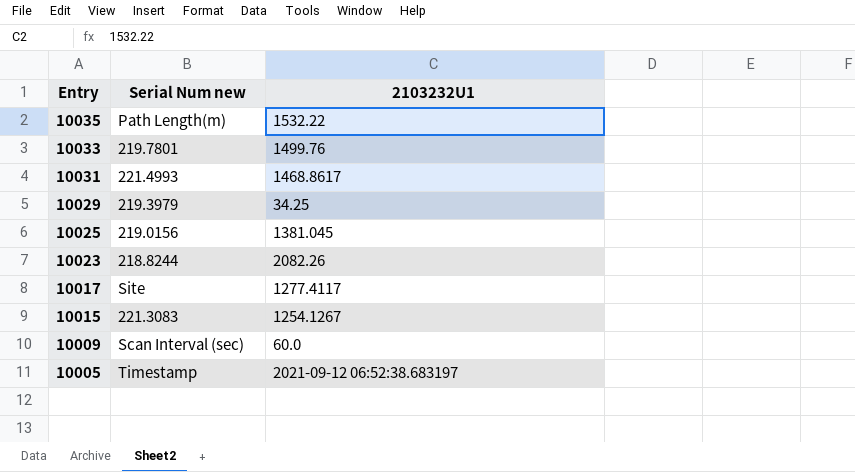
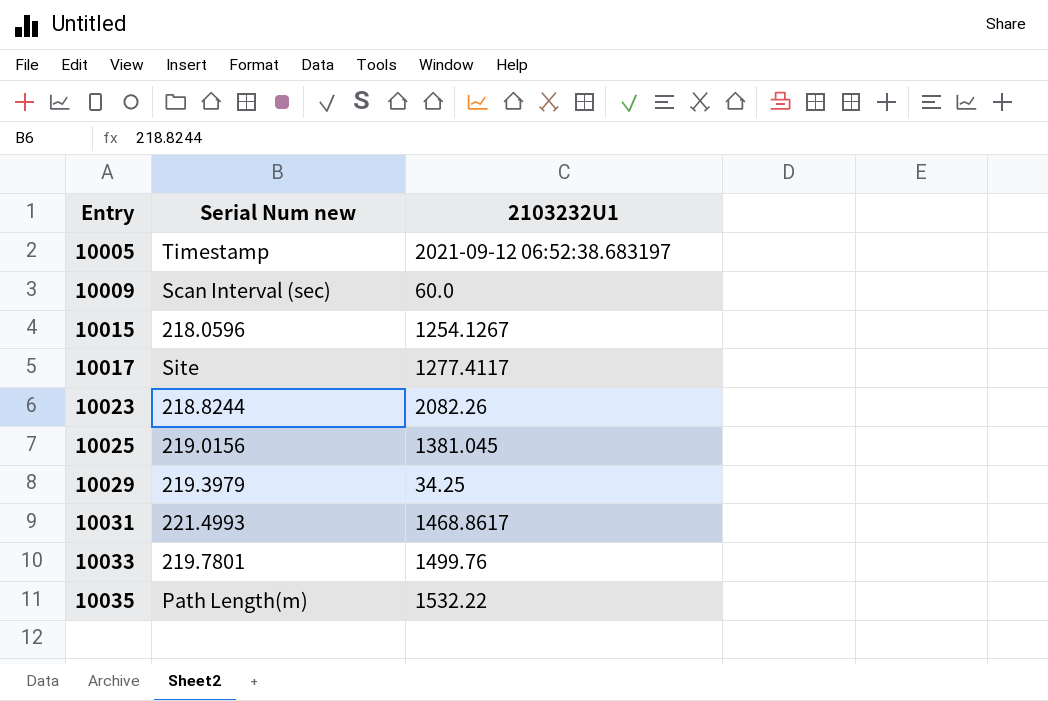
row order: Entry descending -> Entry ascending
10015 | Serial Num new: 221.3083 -> 218.0596

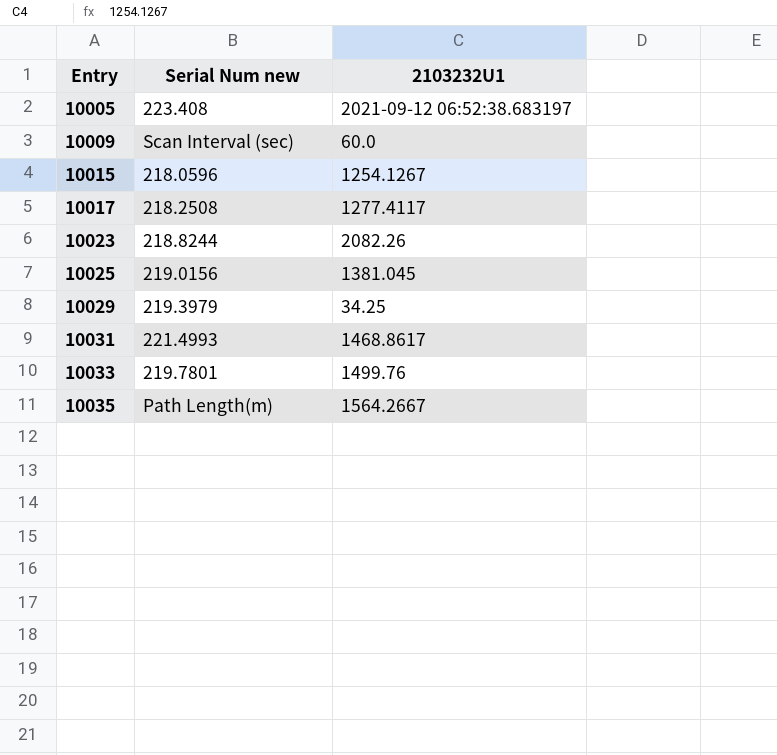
10005 | Serial Num new: Timestamp -> 223.408
10017 | Serial Num new: Site -> 218.2508
10035 | 2103232U1: 1532.22 -> 1564.2667

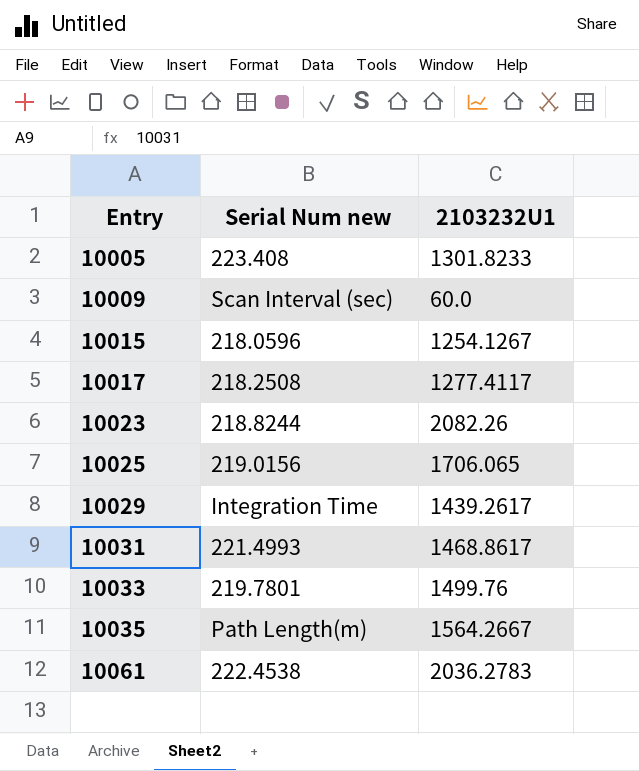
10005 | 2103232U1: 2021-09-12 06:52:38.683197 -> 1301.8233
10025 | 2103232U1: 1381.045 -> 1706.065
10029 | Serial Num new: 219.3979 -> Integration Time
10029 | 2103232U1: 34.25 -> 1439.2617
row 10061: none -> 222.4538 | 2036.2783

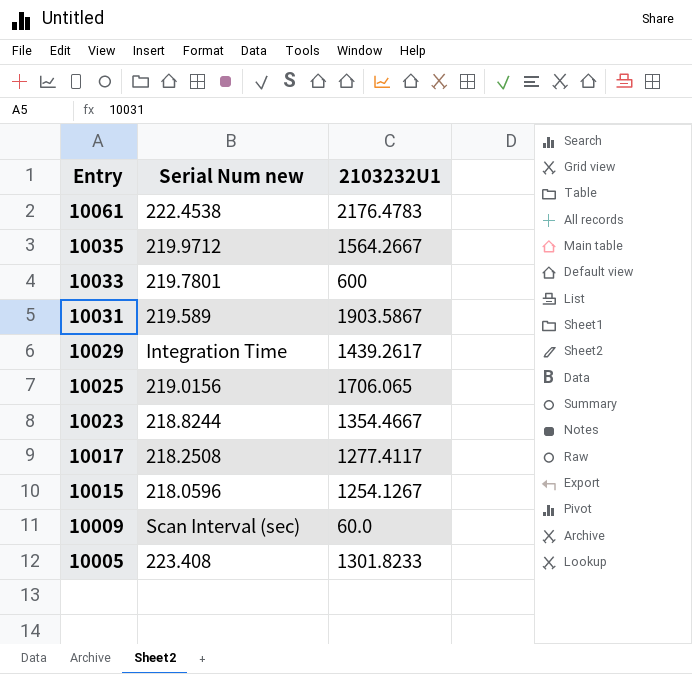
row order: Entry ascending -> Entry descending
10061 | 2103232U1: 2036.2783 -> 2176.4783
10035 | Serial Num new: Path Length(m) -> 219.9712
10033 | 2103232U1: 1499.76 -> 600
10031 | Serial Num new: 221.4993 -> 219.589
10031 | 2103232U1: 1468.8617 -> 1903.5867
10023 | 2103232U1: 2082.26 -> 1354.4667

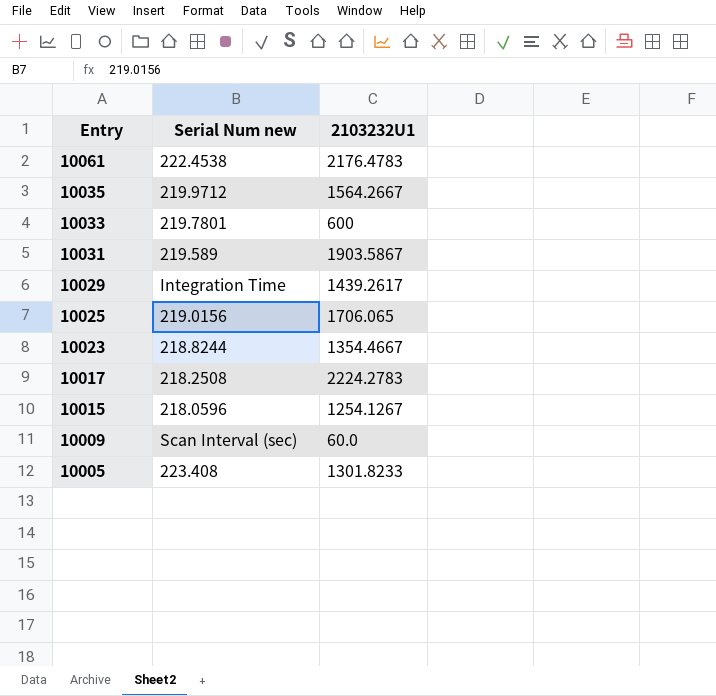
10017 | 2103232U1: 1277.4117 -> 2224.2783

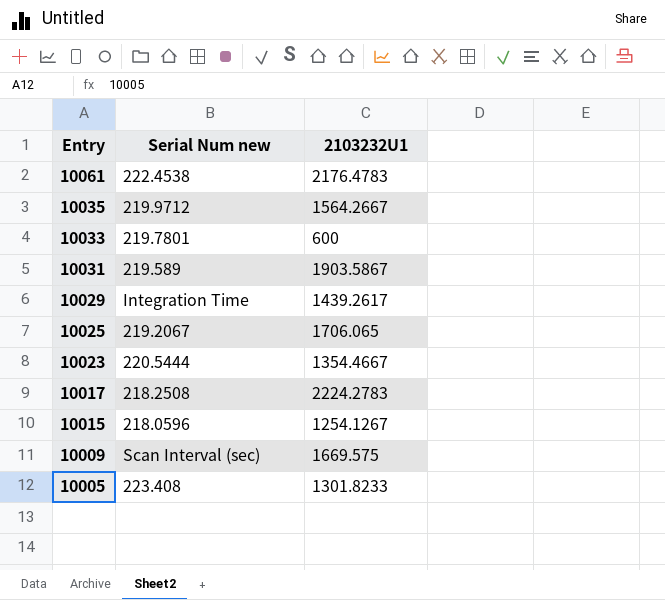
10025 | Serial Num new: 219.0156 -> 219.2067
10023 | Serial Num new: 218.8244 -> 220.5444
10009 | 2103232U1: 60.0 -> 1669.575

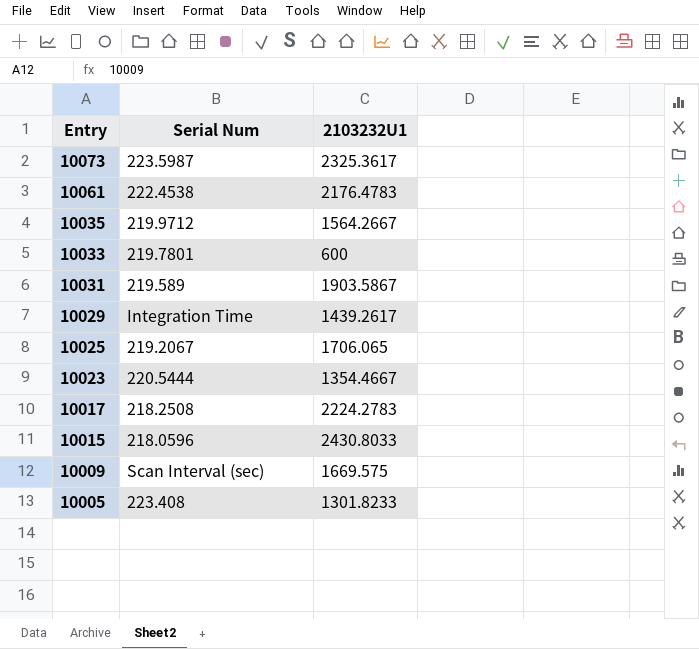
column name: Serial Num new -> Serial Num
row 10073: none -> 223.5987 | 2325.3617
10015 | 2103232U1: 1254.1267 -> 2430.8033

